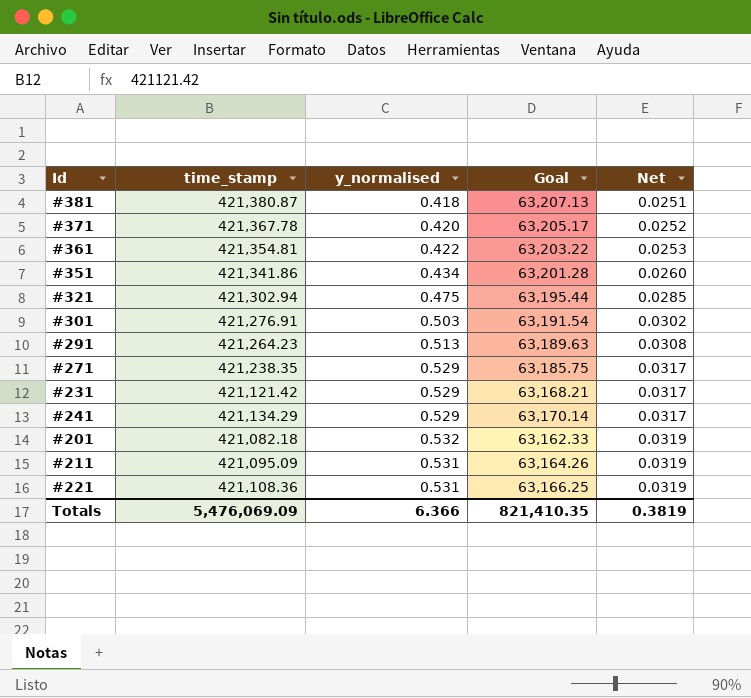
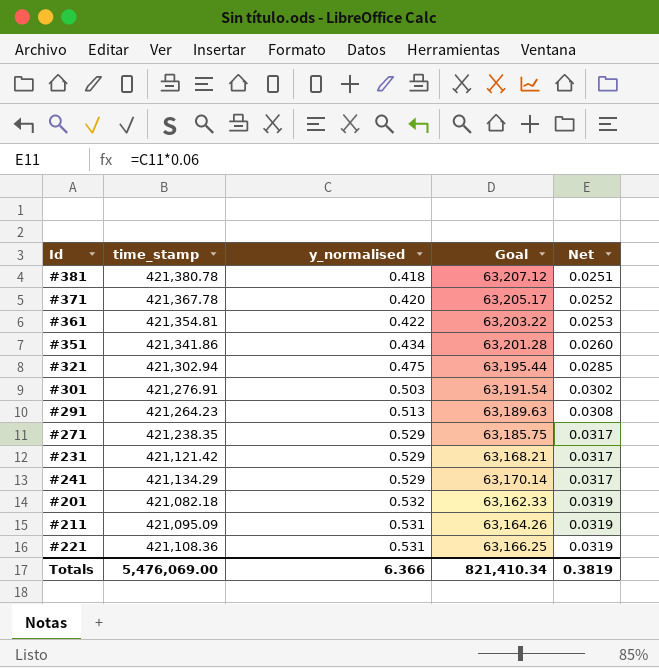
#381 | time_stamp: 421,380.87 -> 421,380.78
#381 | Goal: 63,207.13 -> 63,207.12
Totals | time_stamp: 5,476,069.09 -> 5,476,069.00
Totals | Goal: 821,410.35 -> 821,410.34

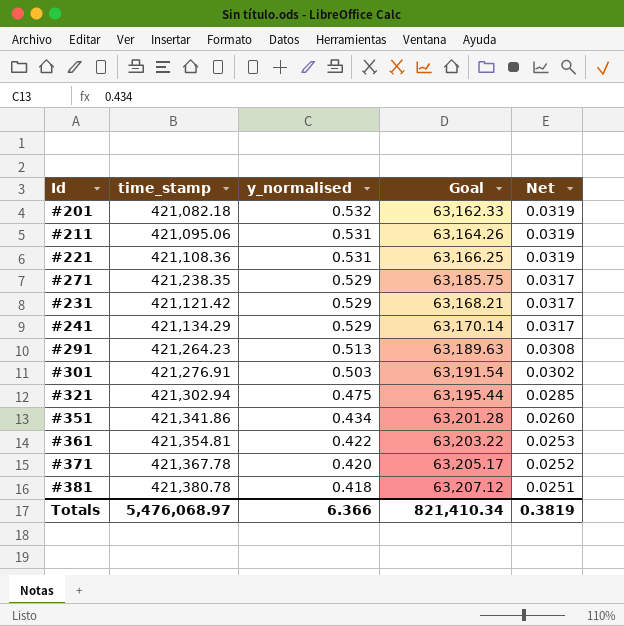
row order: Net ascending -> y_normalised descending
#211 | time_stamp: 421,095.09 -> 421,095.06
Totals | time_stamp: 5,476,069.00 -> 5,476,068.97

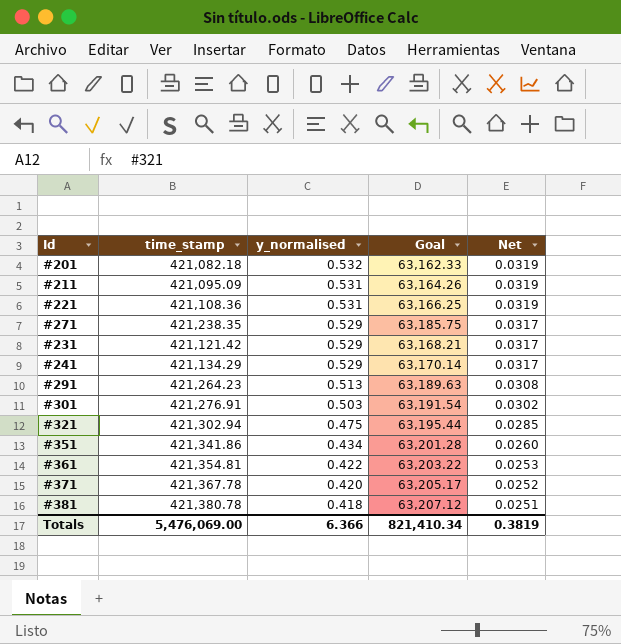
#211 | time_stamp: 421,095.06 -> 421,095.09
Totals | time_stamp: 5,476,068.97 -> 5,476,069.00

